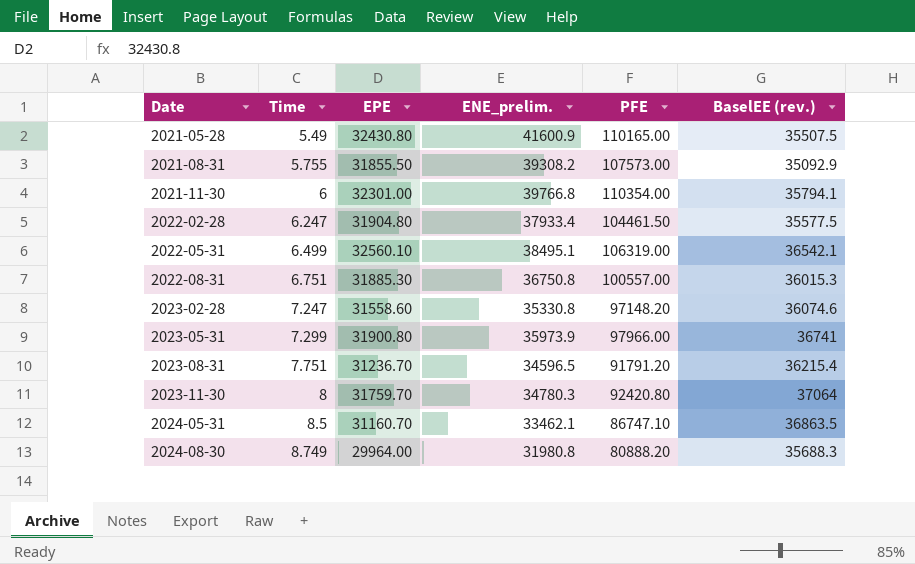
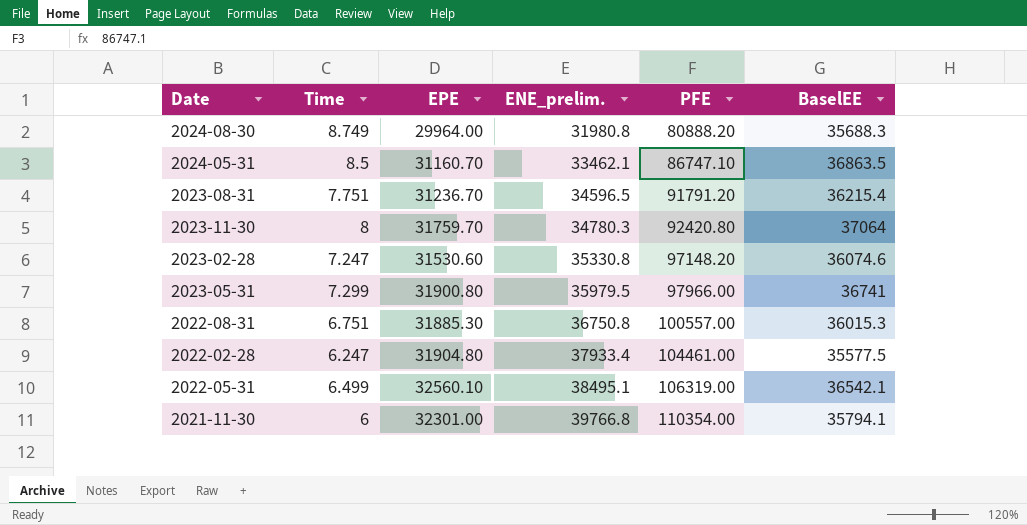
row order: Date ascending -> ENE_prelim. ascending
column name: BaselEE (rev.) -> BaselEE
row 2021-05-28: 5.49 | 32430.80 | 41600.9 | 110165.00 | 35507.5 -> none
row 2021-08-31: 5.755 | 31855.50 | 39308.2 | 107573.00 | 35092.9 -> none
2023-02-28 | EPE: 31558.60 -> 31530.60
2023-05-31 | ENE_prelim.: 35973.9 -> 35979.5
2022-02-28 | PFE: 104461.50 -> 104461.00

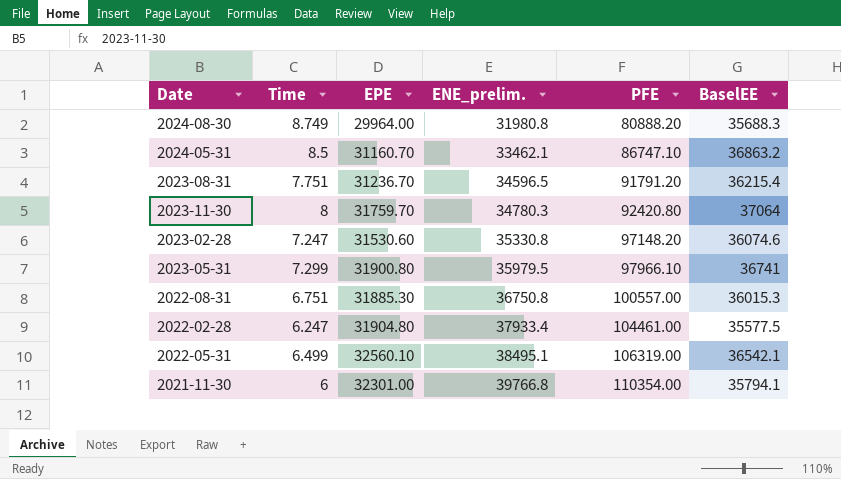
2024-05-31 | BaselEE: 36863.5 -> 36863.2
2023-05-31 | PFE: 97966.00 -> 97966.10

